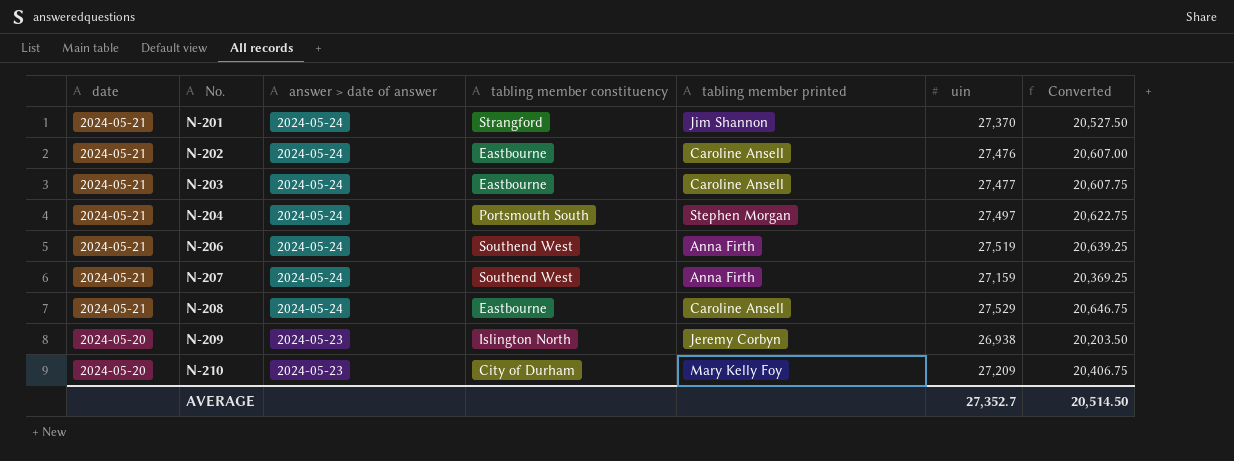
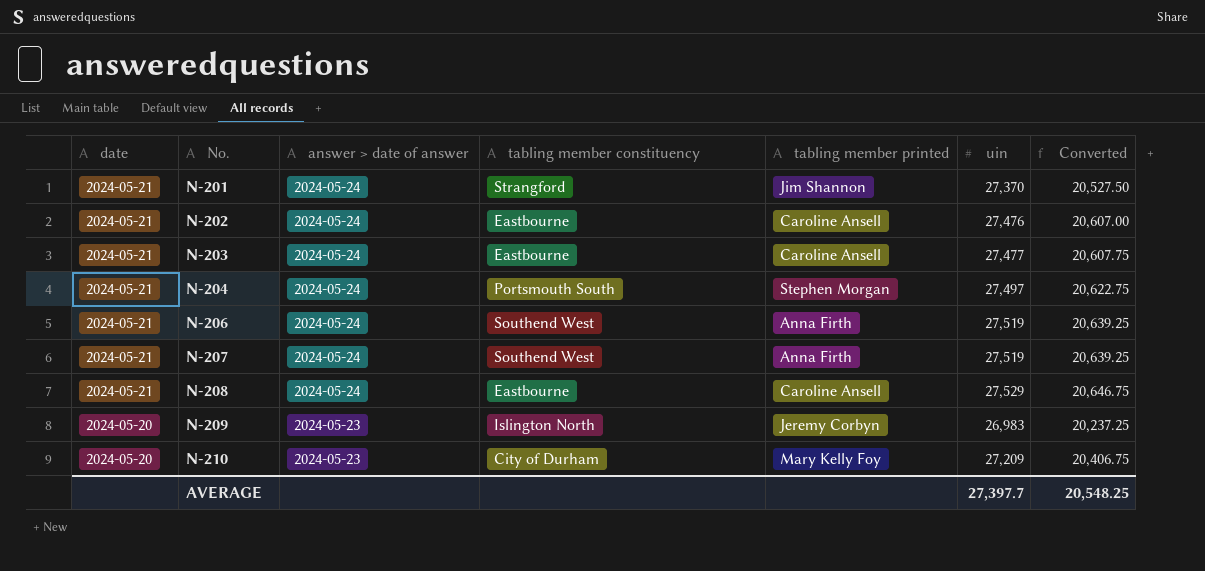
N-207 | uin: 27,159 -> 27,519
N-207 | Converted: 20,369.25 -> 20,639.25
N-209 | uin: 26,938 -> 26,983
N-209 | Converted: 20,203.50 -> 20,237.25
AVERAGE | uin: 27,352.7 -> 27,397.7
AVERAGE | Converted: 20,514.50 -> 20,548.25

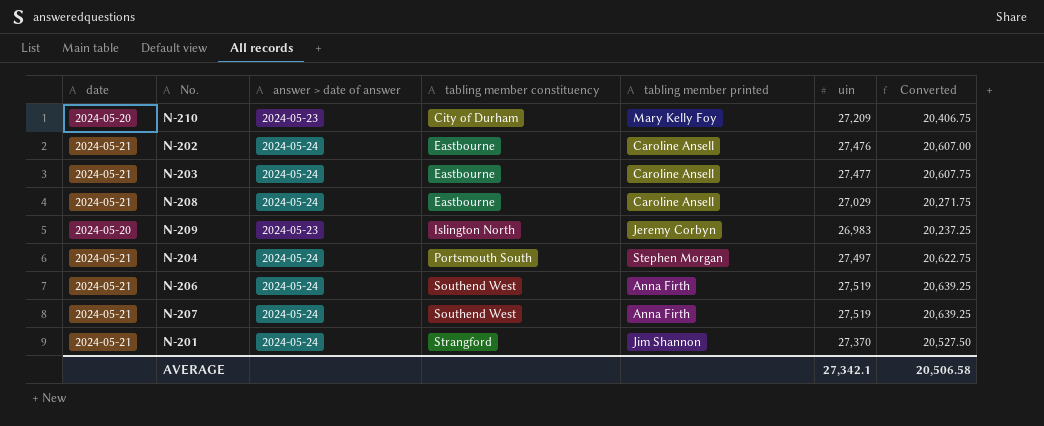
row order: date descending -> tabling member constituency ascending
N-208 | uin: 27,529 -> 27,029
N-208 | Converted: 20,646.75 -> 20,271.75
AVERAGE | uin: 27,397.7 -> 27,342.1
AVERAGE | Converted: 20,548.25 -> 20,506.58

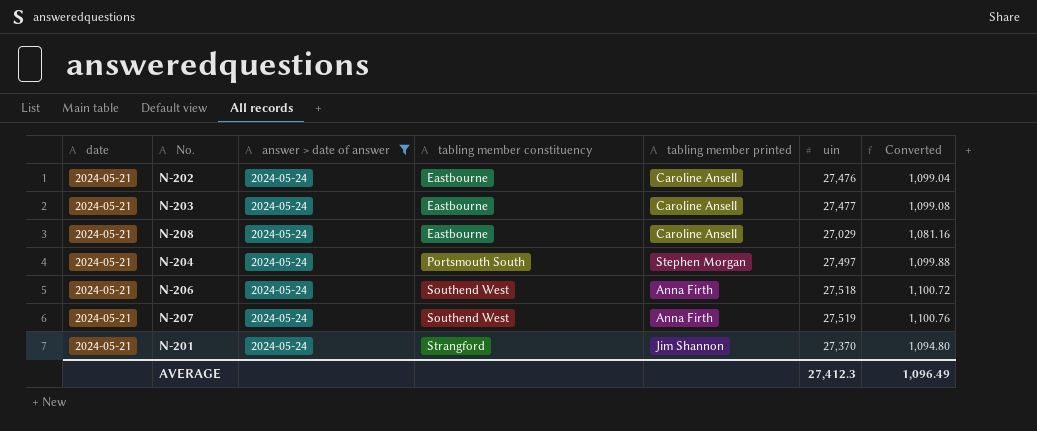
filter: none -> answer > date of answer = 2024-05-24
column Converted | formula: [uin] * 0.75 -> [uin] * 0.04
N-206 | uin: 27,519 -> 27,518
AVERAGE | uin: 27,342.1 -> 27,412.3
AVERAGE | Converted: 20,506.58 -> 1,096.49

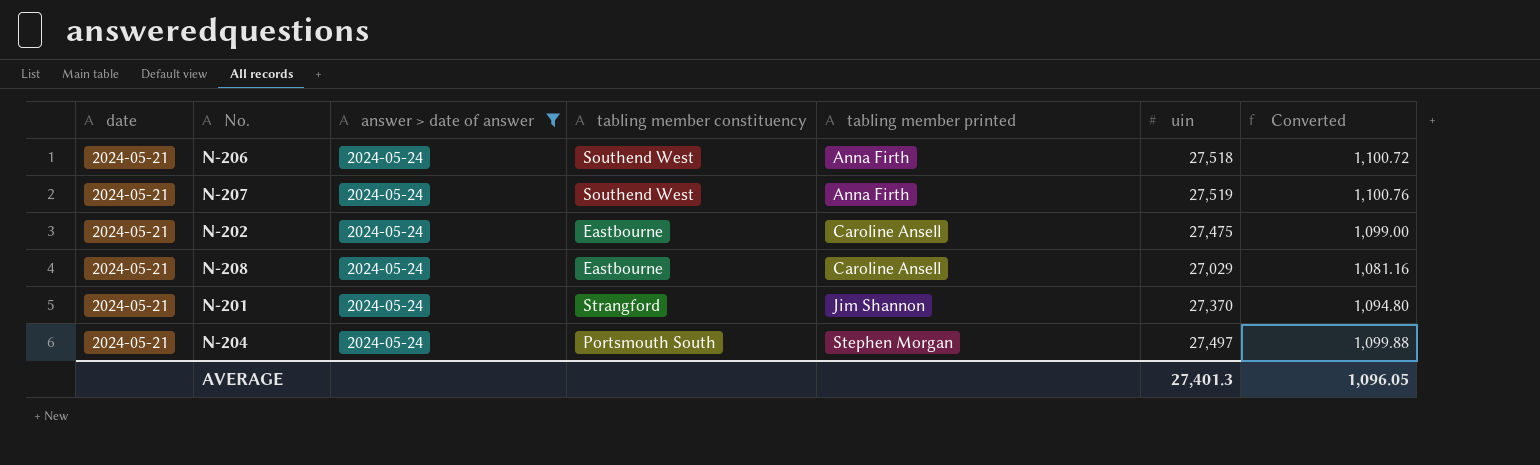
row order: tabling member constituency ascending -> tabling member printed ascending
row N-203: 2024-05-21 | 2024-05-24 | Eastbourne | Caroline Ansell | 27,477 | 1,099.08 -> none
N-202 | uin: 27,476 -> 27,475
N-202 | Converted: 1,099.04 -> 1,099.00
AVERAGE | uin: 27,412.3 -> 27,401.3
AVERAGE | Converted: 1,096.49 -> 1,096.05

